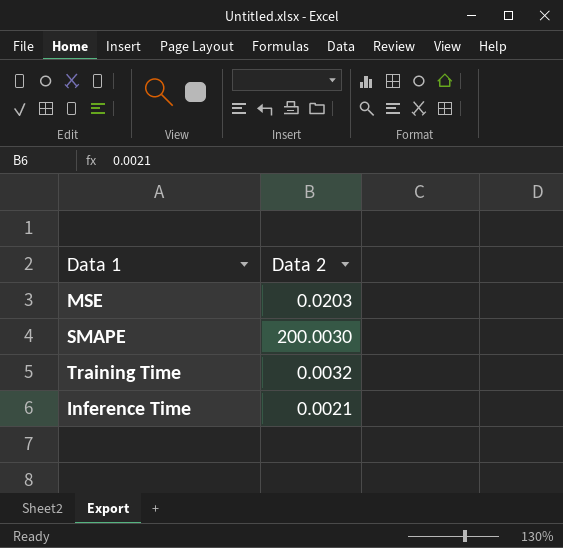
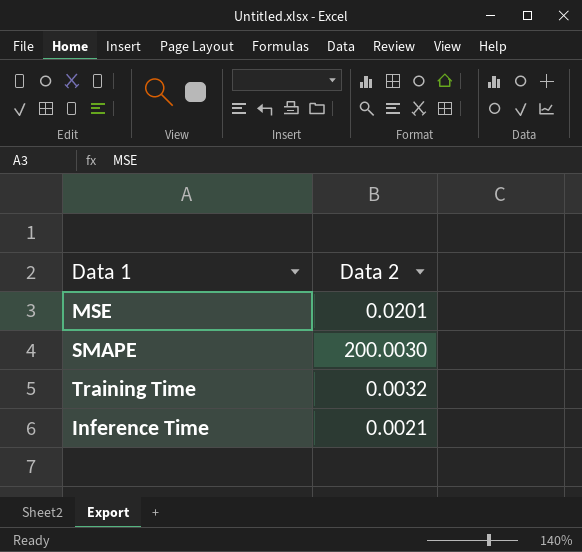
MSE | Data 2: 0.0203 -> 0.0201

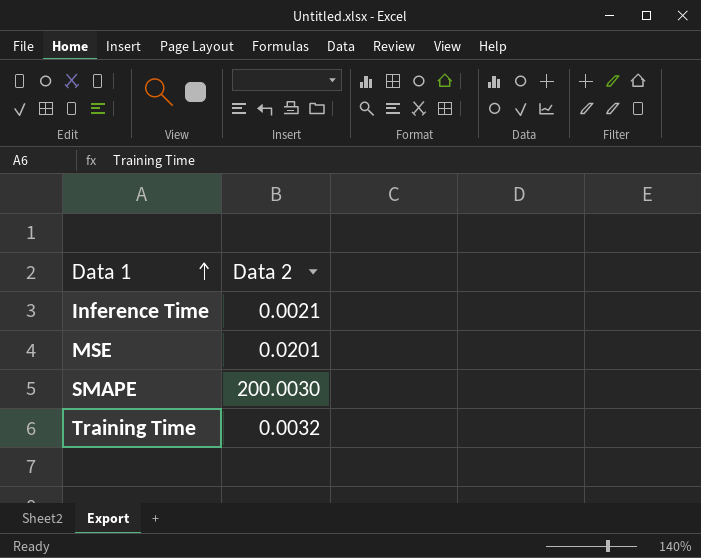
row order: none -> Data 1 ascending

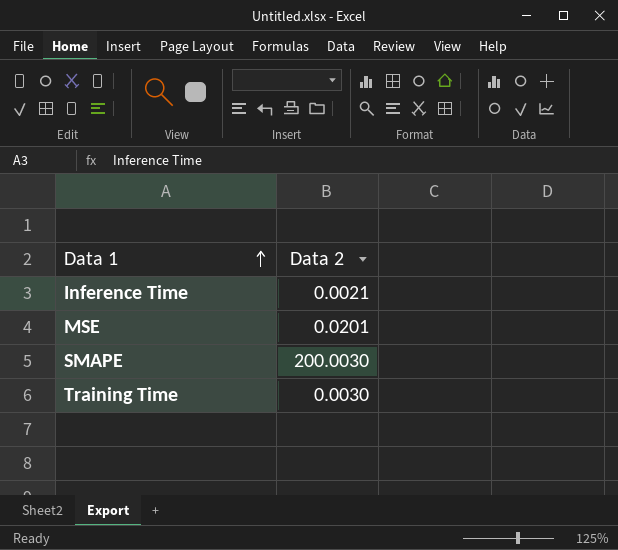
Training Time | Data 2: 0.0032 -> 0.0030

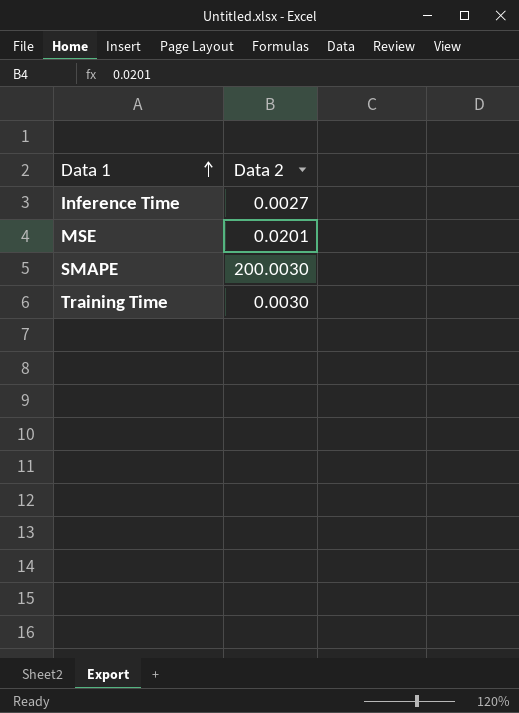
Inference Time | Data 2: 0.0021 -> 0.0027

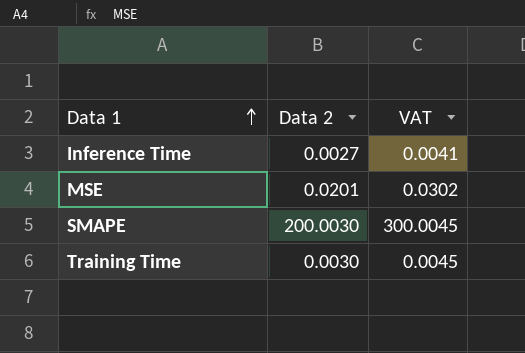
column VAT | formula: none -> [Data 2] * 1.5

